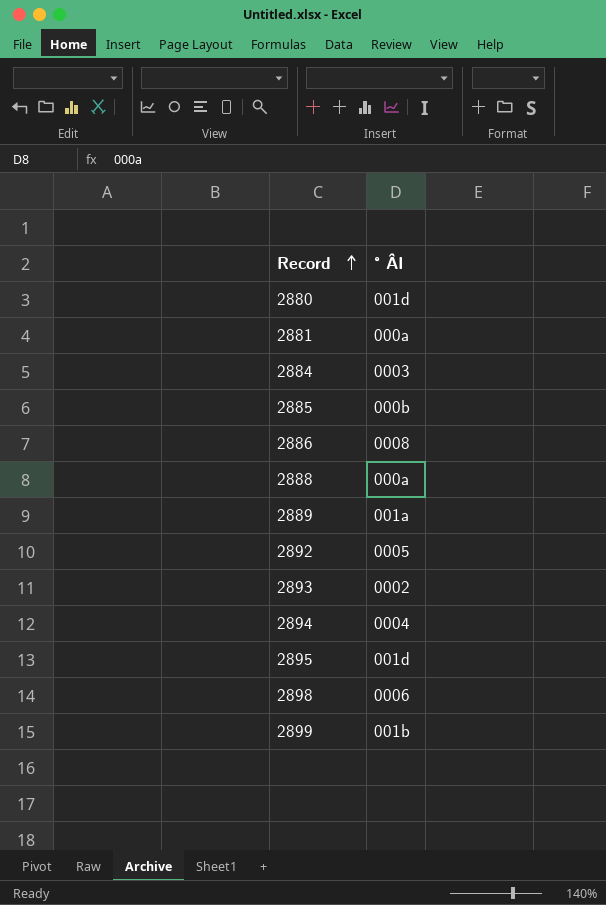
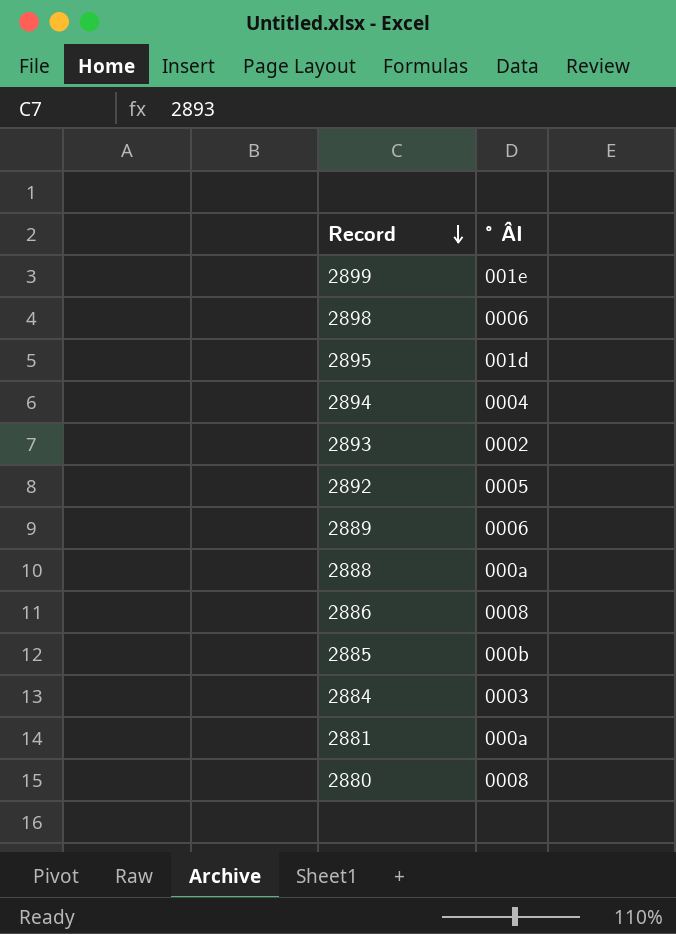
row order: Record ascending -> Record descending
2899 | ° ÂI: 001b -> 001e
2889 | ° ÂI: 001a -> 0006
2880 | ° ÂI: 001d -> 0008

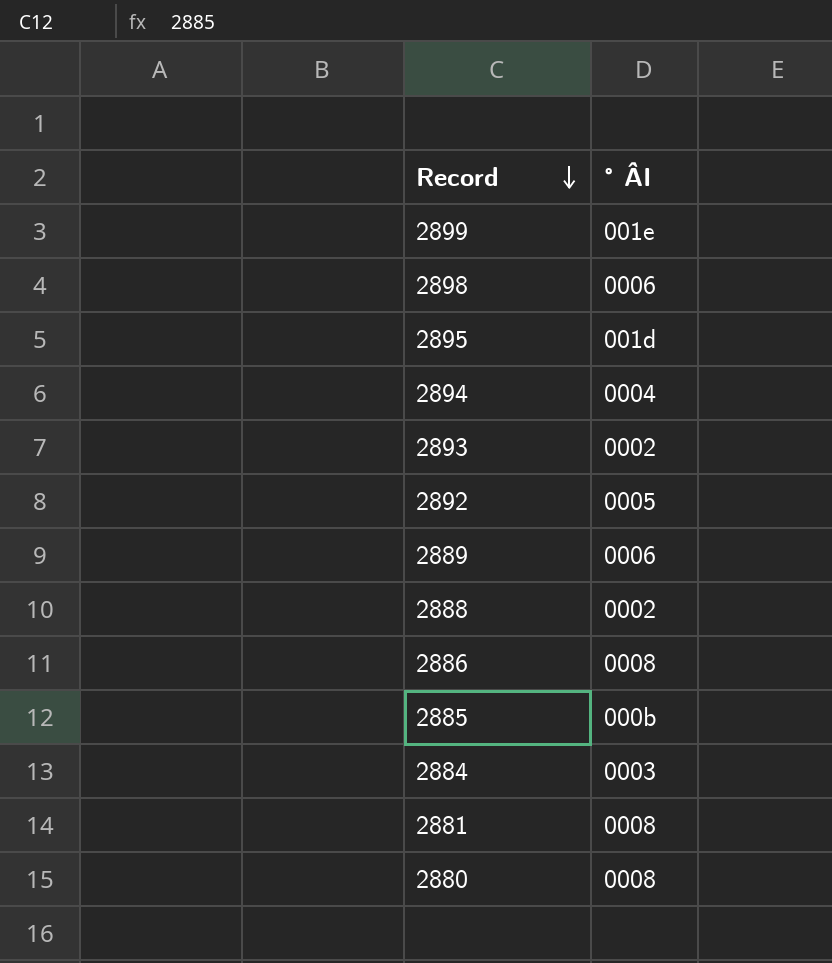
2888 | ° ÂI: 000a -> 0002
2881 | ° ÂI: 000a -> 0008

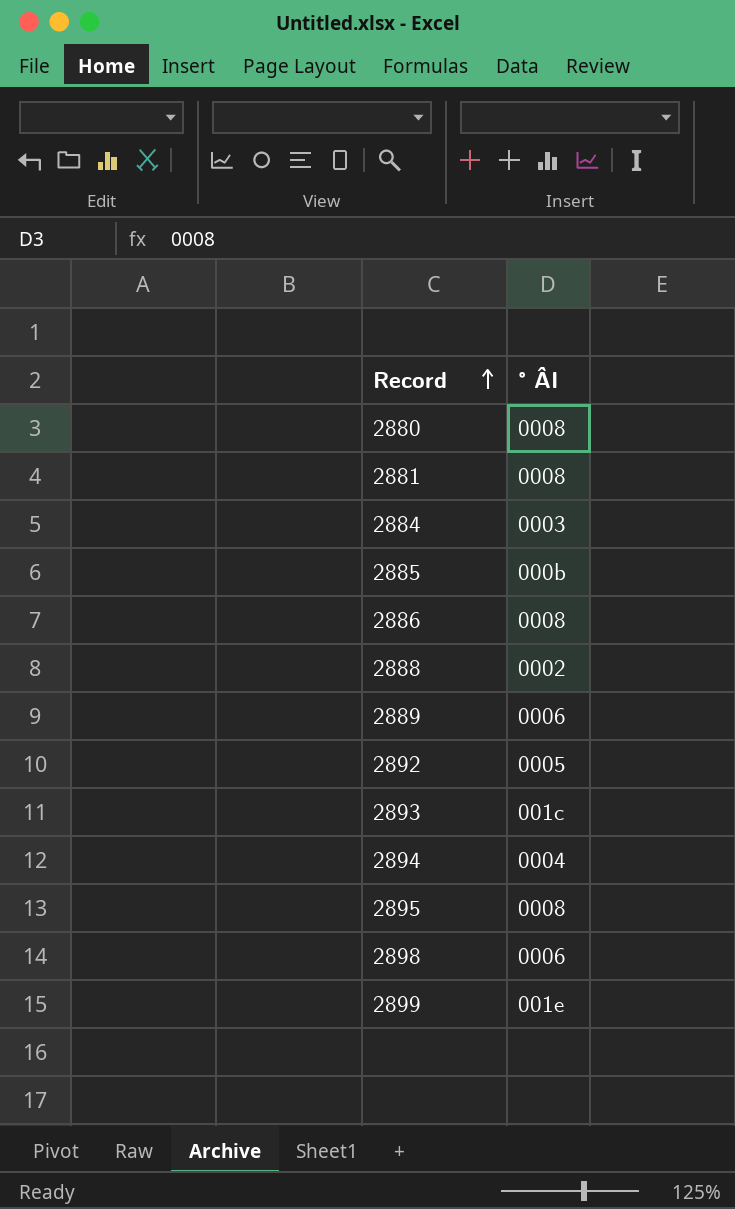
row order: Record descending -> Record ascending
2893 | ° ÂI: 0002 -> 001c
2895 | ° ÂI: 001d -> 0008

